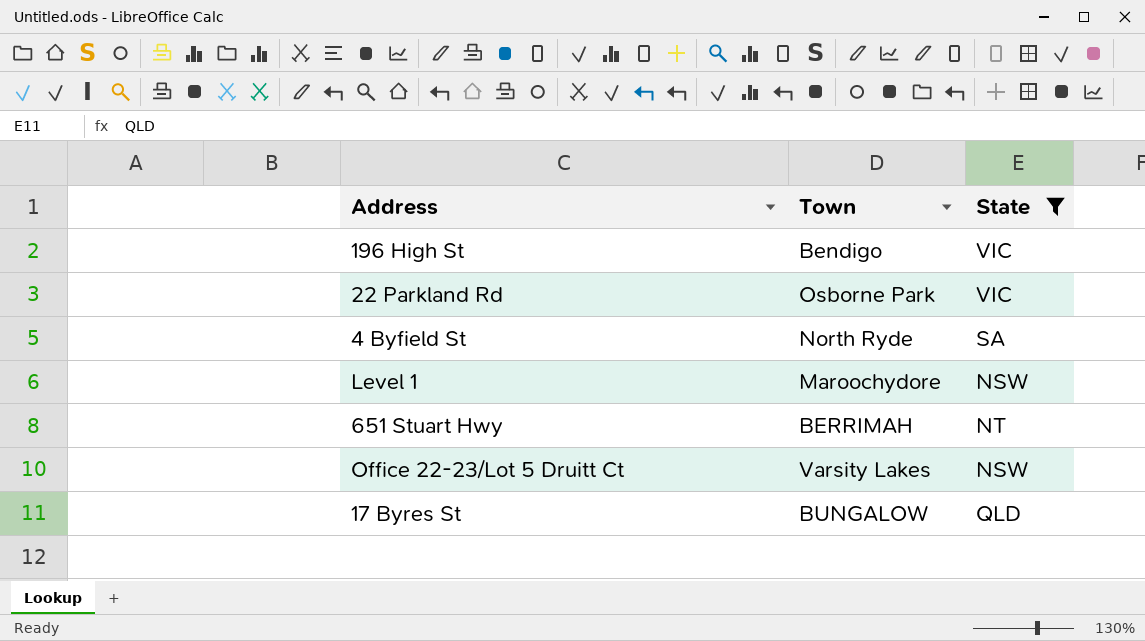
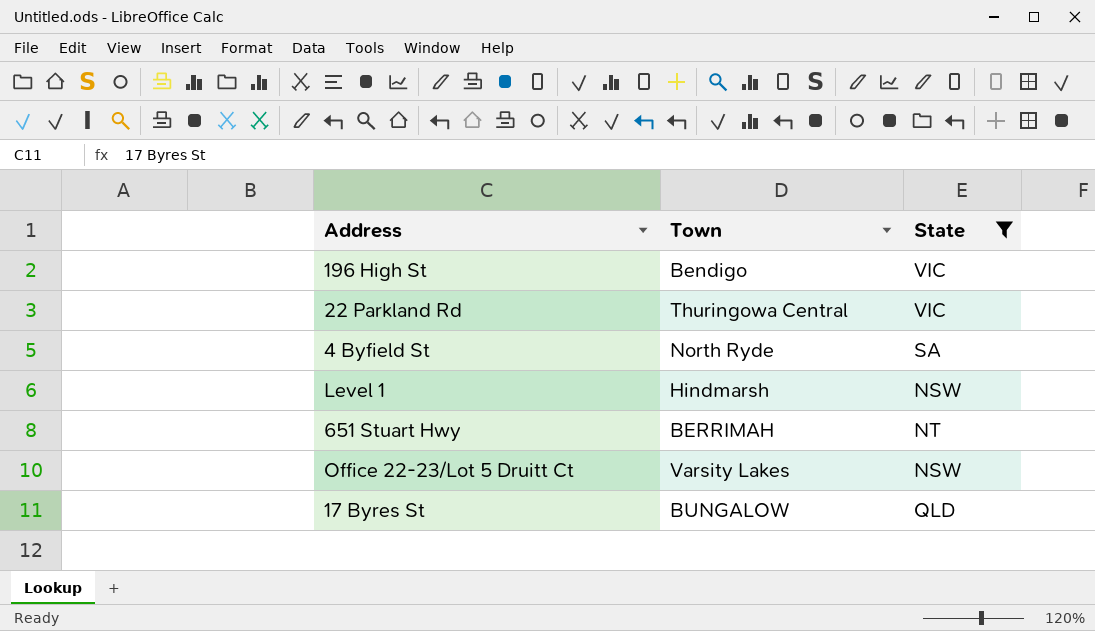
22 Parkland Rd | Town: Osborne Park -> Thuringowa Central
Level 1 | Town: Maroochydore -> Hindmarsh

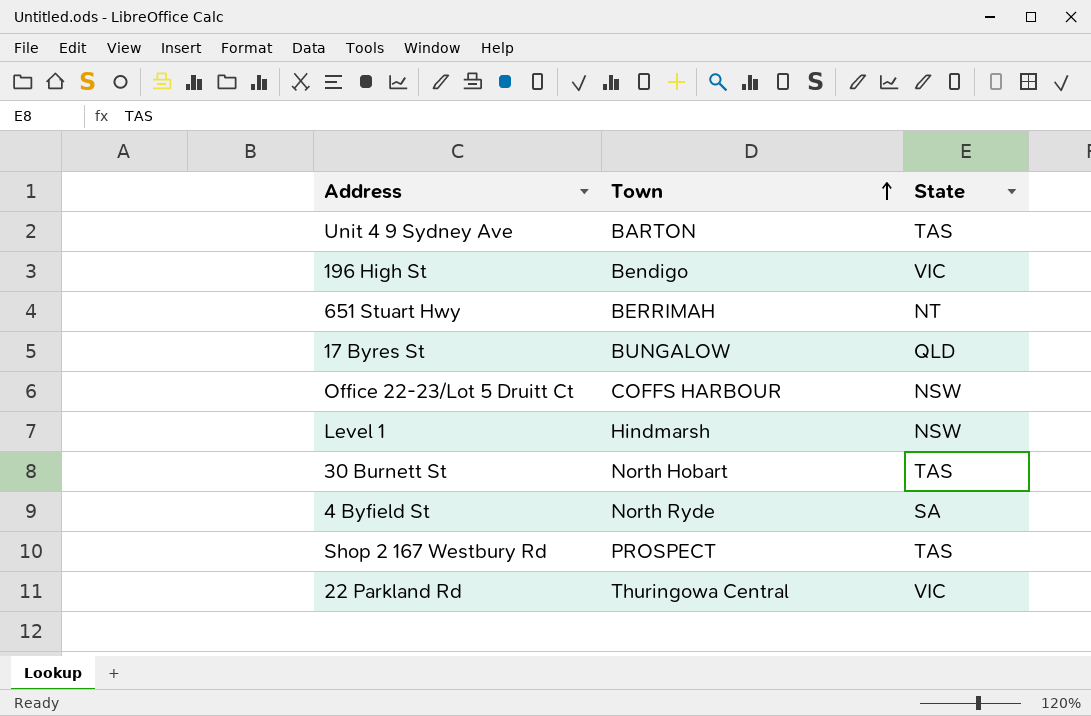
filter: State != TAS -> none
row order: none -> Town ascending
Office 22-23/Lot 5 Druitt Ct | Town: Varsity Lakes -> COFFS HARBOUR

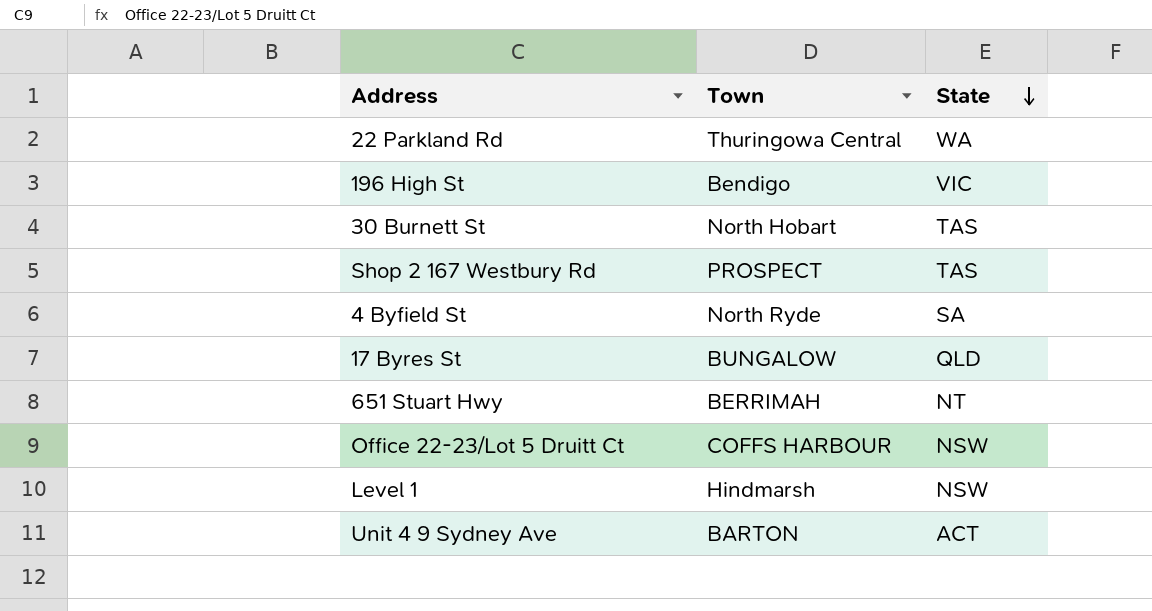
row order: Town ascending -> State descending
22 Parkland Rd | State: VIC -> WA
Unit 4 9 Sydney Ave | State: TAS -> ACT

